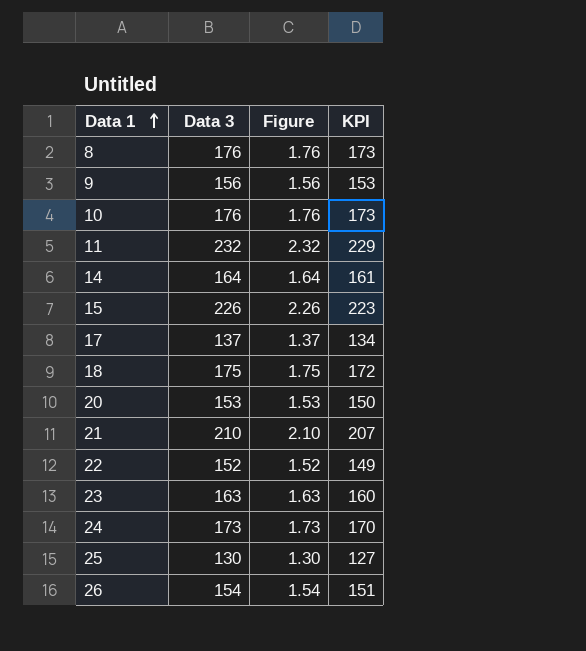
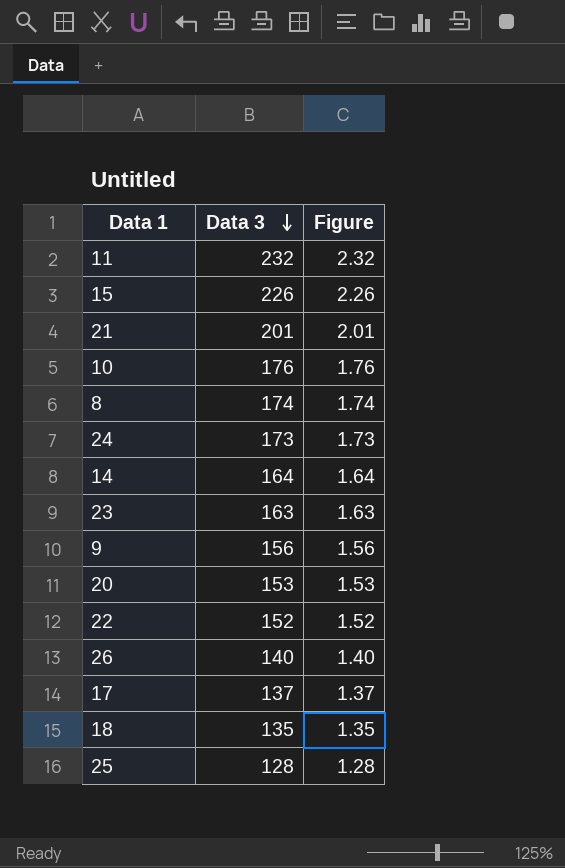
row order: Data 1 ascending -> Data 3 descending
column KPI | formula: [Data 3] - 3 -> none
21 | Data 3: 210 -> 201
21 | Figure: 2.10 -> 2.01
8 | Data 3: 176 -> 174
8 | Figure: 1.76 -> 1.74
26 | Data 3: 154 -> 140
26 | Figure: 1.54 -> 1.40
18 | Data 3: 175 -> 135
18 | Figure: 1.75 -> 1.35
25 | Data 3: 130 -> 128
25 | Figure: 1.30 -> 1.28

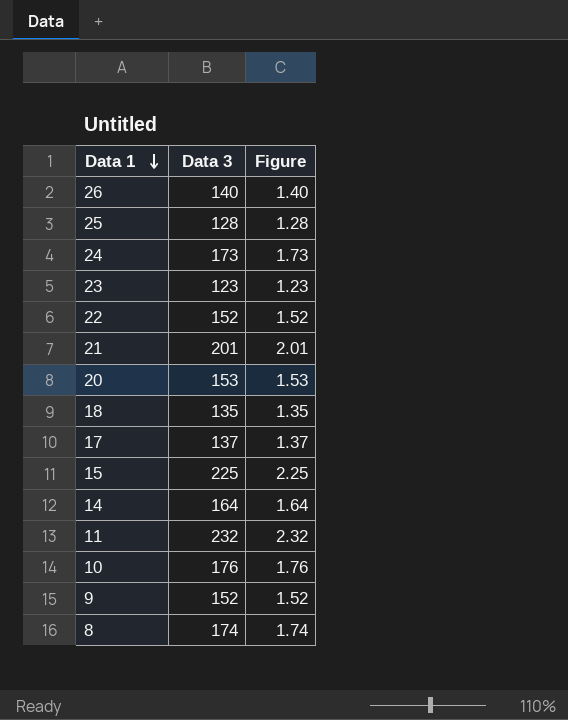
row order: Data 3 descending -> Data 1 descending
23 | Data 3: 163 -> 123
23 | Figure: 1.63 -> 1.23
15 | Data 3: 226 -> 225
15 | Figure: 2.26 -> 2.25
9 | Data 3: 156 -> 152
9 | Figure: 1.56 -> 1.52

